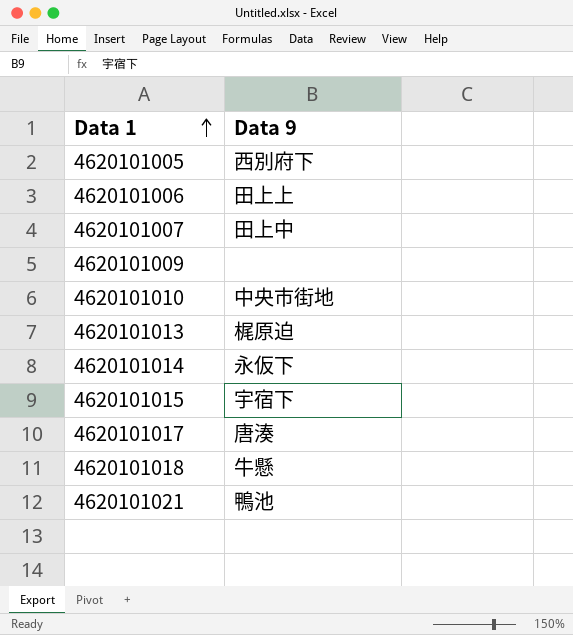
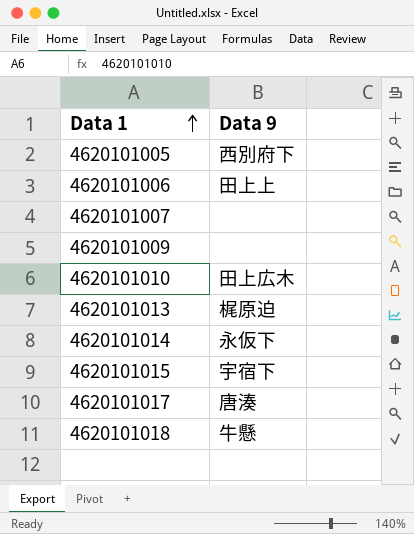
row 4620101021: 鴨池 -> none
4620101007 | Data 9: 田上中 -> none
4620101010 | Data 9: 中央市街地 -> 田上広木

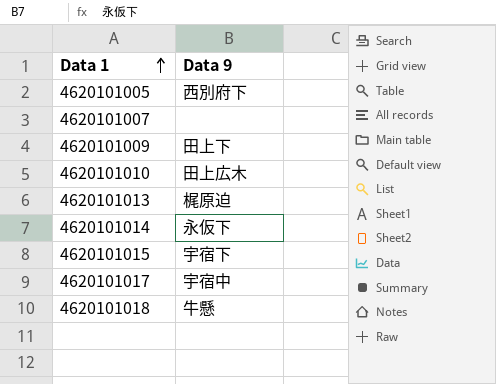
row 4620101006: 田上上 -> none
4620101009 | Data 9: none -> 田上下
4620101017 | Data 9: 唐湊 -> 宇宿中

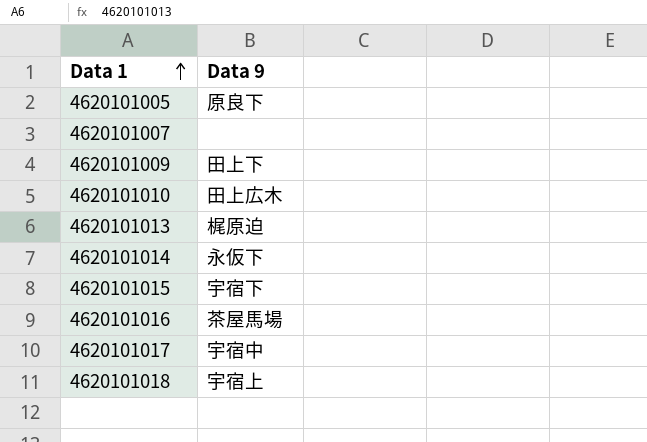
4620101005 | Data 9: 西別府下 -> 原良下
row 4620101016: none -> 茶屋馬場
4620101018 | Data 9: 牛懸 -> 宇宿上

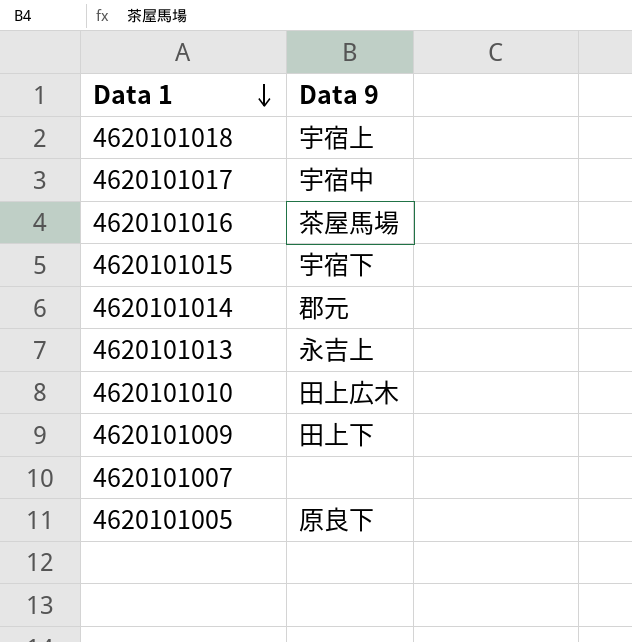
row order: Data 1 ascending -> Data 1 descending
4620101014 | Data 9: 永仮下 -> 郡元
4620101013 | Data 9: 梶原迫 -> 永吉上

